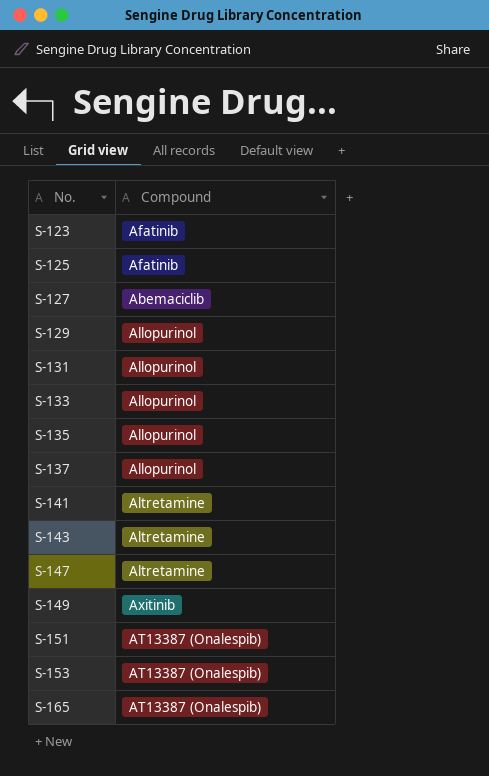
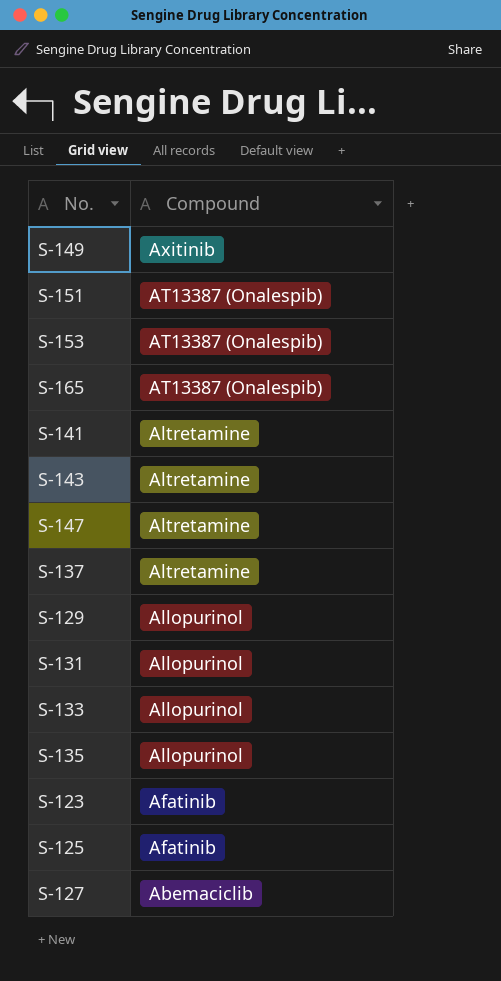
row order: No. ascending -> Compound descending
S-137 | Compound: Allopurinol -> Altretamine

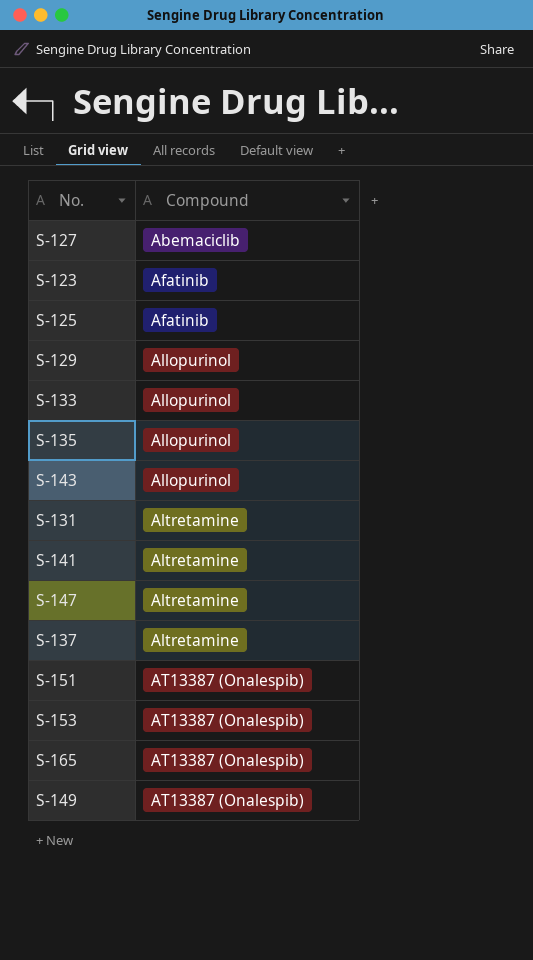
row order: Compound descending -> Compound ascending
S-143 | Compound: Altretamine -> Allopurinol
S-131 | Compound: Allopurinol -> Altretamine
S-149 | Compound: Axitinib -> AT13387 (Onalespib)

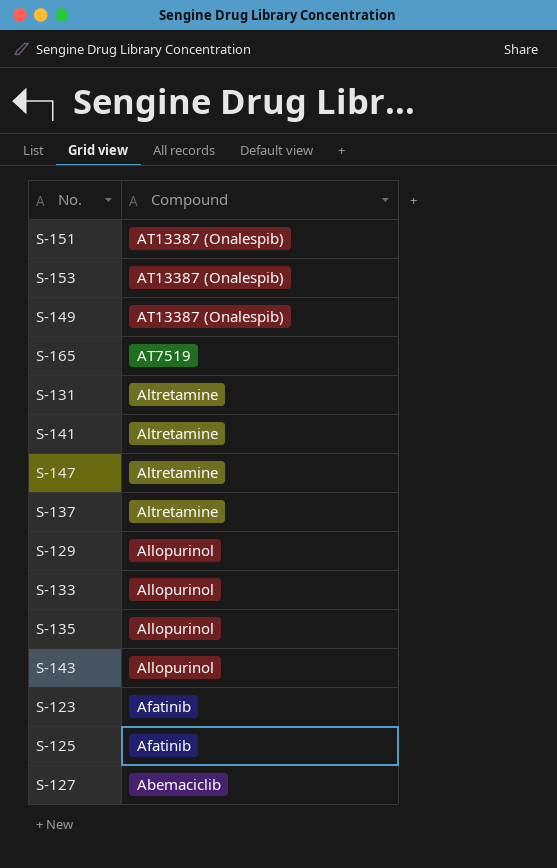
row order: Compound ascending -> Compound descending
S-165 | Compound: AT13387 (Onalespib) -> AT7519

